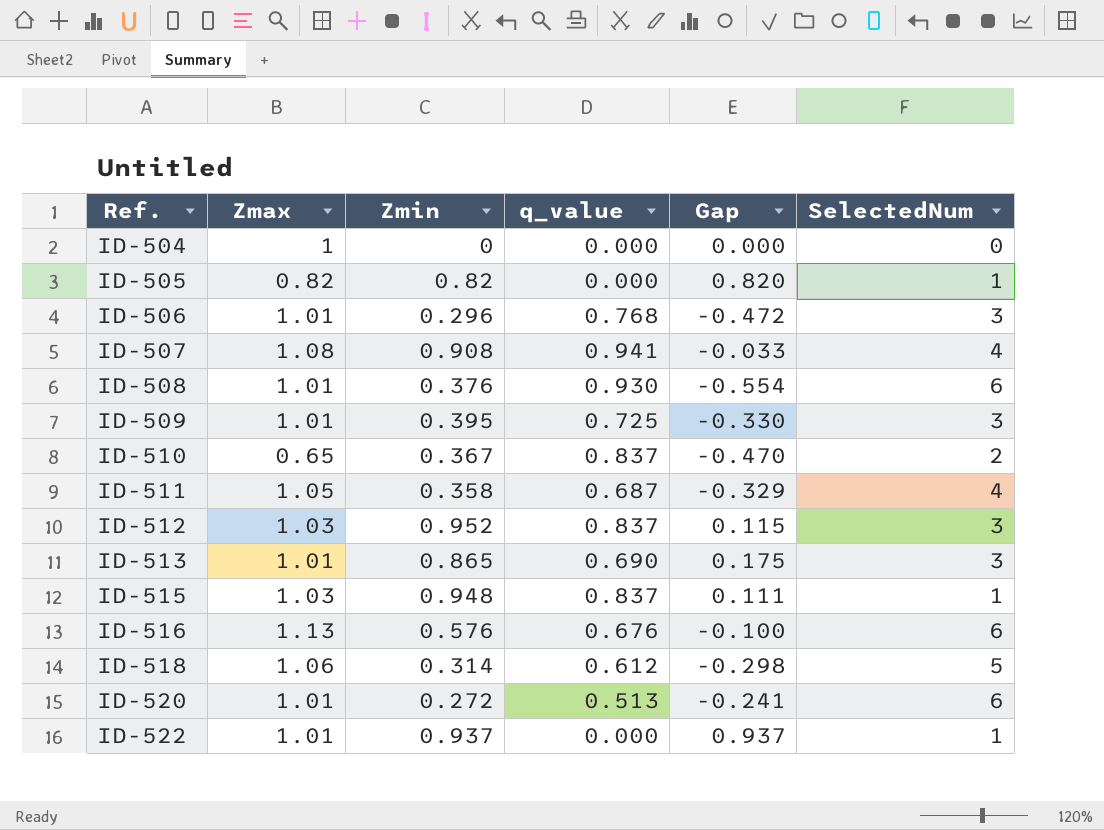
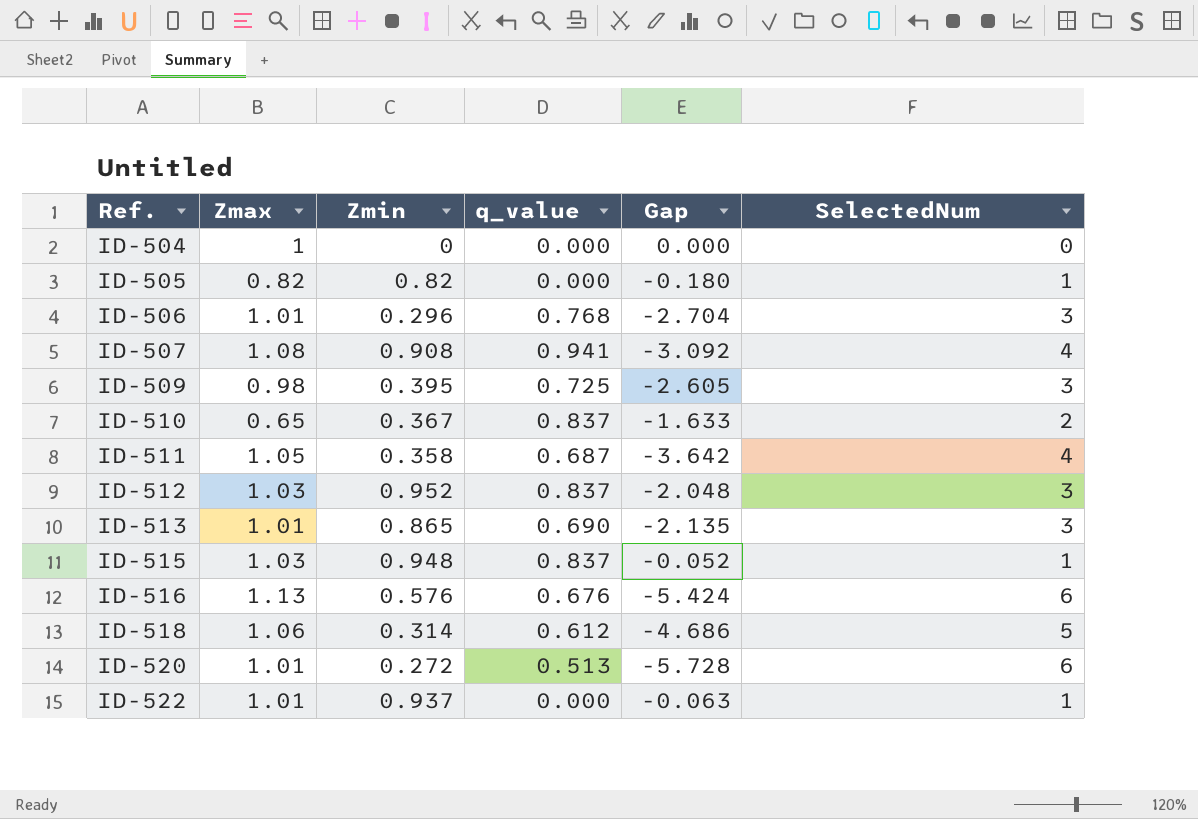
column Gap | formula: [Zmin] - [q_value] -> [Zmin] - [SelectedNum]
row ID-508: 1.01 | 0.376 | 0.930 | -0.554 | 6 -> none
ID-509 | Zmax: 1.01 -> 0.98

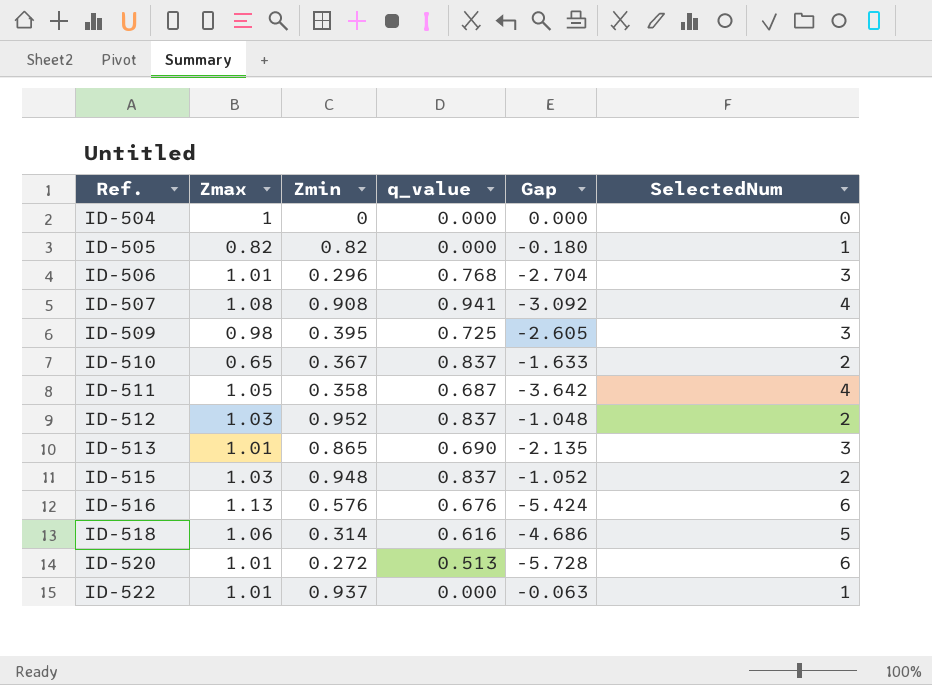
ID-512 | Gap: -2.048 -> -1.048
ID-512 | SelectedNum: 3 -> 2
ID-515 | Gap: -0.052 -> -1.052
ID-515 | SelectedNum: 1 -> 2
ID-518 | q_value: 0.612 -> 0.616

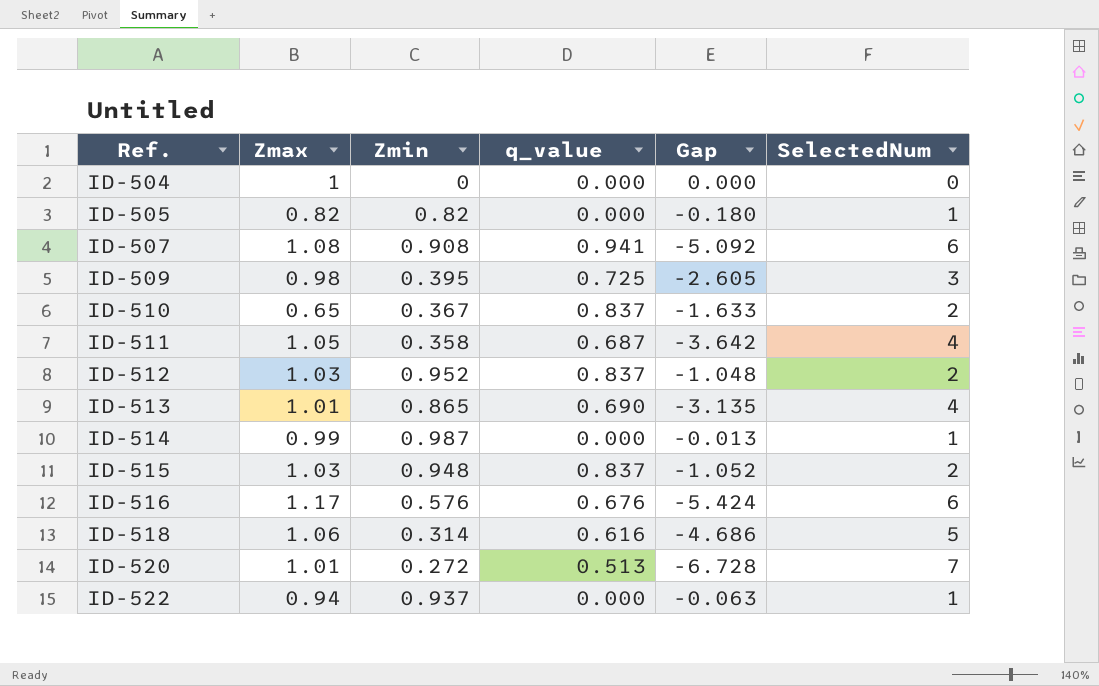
row ID-506: 1.01 | 0.296 | 0.768 | -2.704 | 3 -> none
ID-507 | Gap: -3.092 -> -5.092
ID-507 | SelectedNum: 4 -> 6
ID-513 | Gap: -2.135 -> -3.135
ID-513 | SelectedNum: 3 -> 4
row ID-514: none -> 0.99 | 0.987 | 0.000 | -0.013 | 1
ID-516 | Zmax: 1.13 -> 1.17
ID-520 | Gap: -5.728 -> -6.728
ID-520 | SelectedNum: 6 -> 7
ID-522 | Zmax: 1.01 -> 0.94

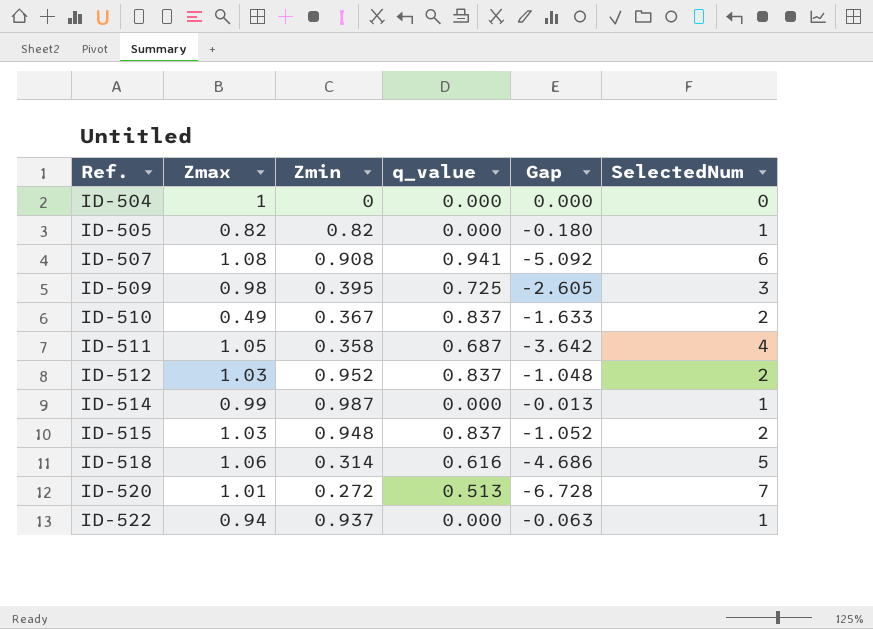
row ID-513: 1.01 | 0.865 | 0.690 | -3.135 | 4 -> none
row ID-516: 1.17 | 0.576 | 0.676 | -5.424 | 6 -> none
ID-510 | Zmax: 0.65 -> 0.49

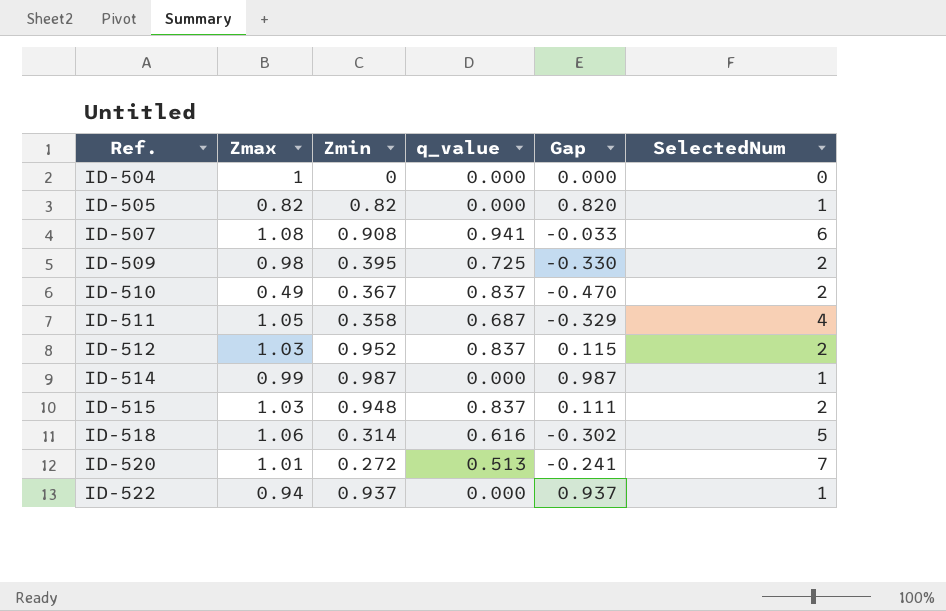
column Gap | formula: [Zmin] - [SelectedNum] -> [Zmin] - [q_value]
ID-509 | SelectedNum: 3 -> 2

